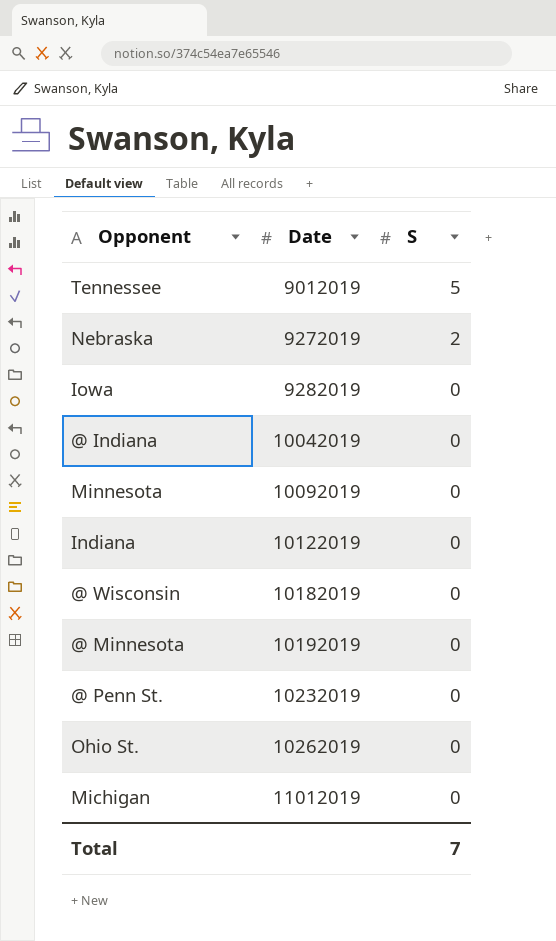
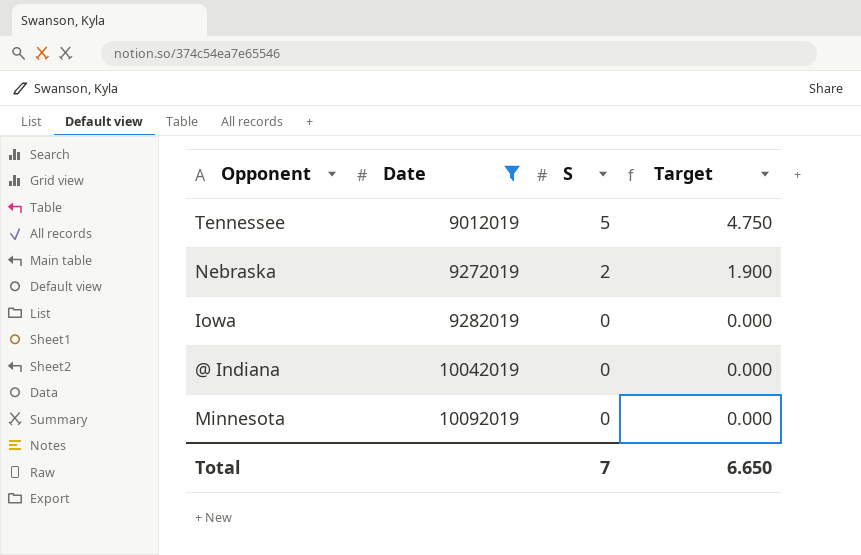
filter: none -> Date <= 10092019
column Target | formula: none -> [S] * 0.95

